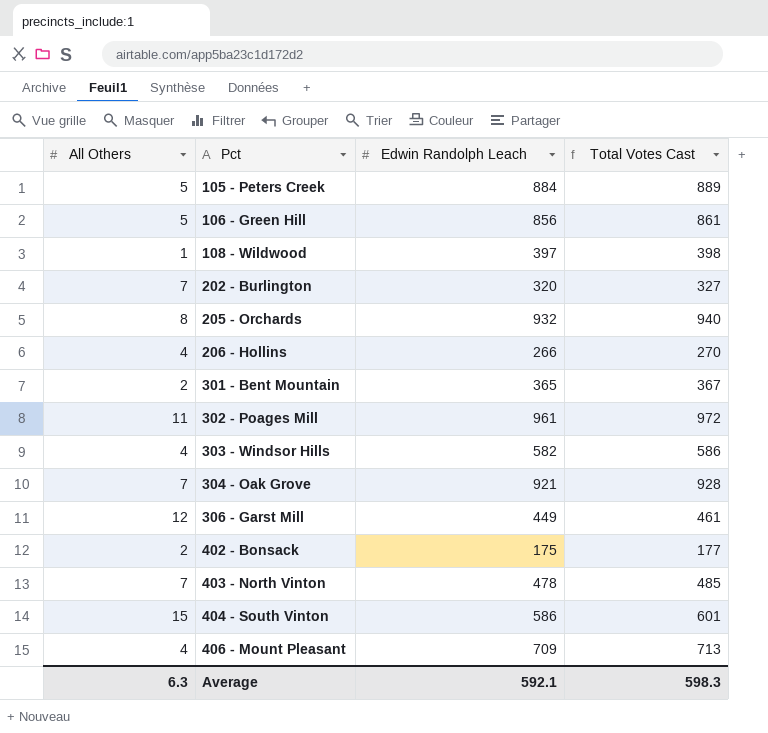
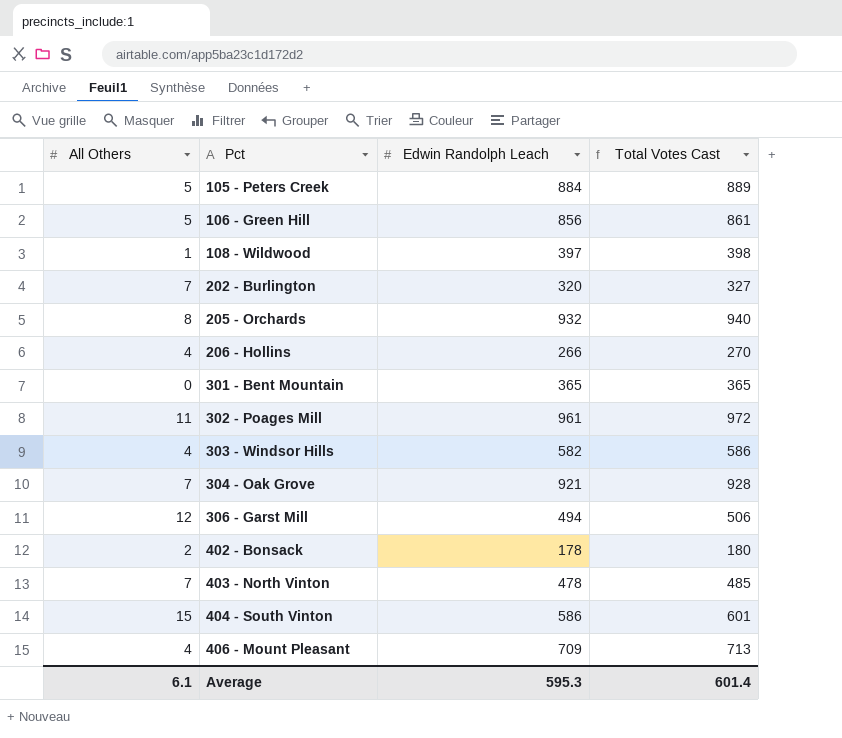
301 - Bent Mountain | All Others: 2 -> 0
301 - Bent Mountain | Total Votes Cast: 367 -> 365
306 - Garst Mill | Edwin Randolph Leach: 449 -> 494
306 - Garst Mill | Total Votes Cast: 461 -> 506
402 - Bonsack | Edwin Randolph Leach: 175 -> 178
402 - Bonsack | Total Votes Cast: 177 -> 180
Average | All Others: 6.3 -> 6.1
Average | Edwin Randolph Leach: 592.1 -> 595.3
Average | Total Votes Cast: 598.3 -> 601.4

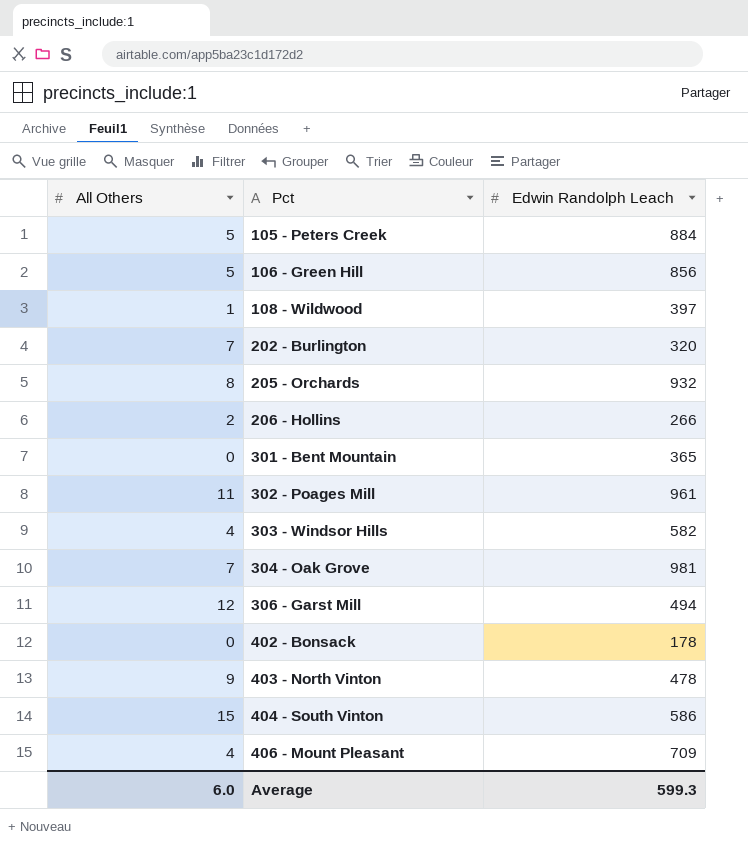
column Total Votes Cast | formula: [All Others] + [Edwin Randolph Leach] -> none
206 - Hollins | All Others: 4 -> 2
304 - Oak Grove | Edwin Randolph Leach: 921 -> 981
402 - Bonsack | All Others: 2 -> 0
403 - North Vinton | All Others: 7 -> 9
Average | All Others: 6.1 -> 6.0
Average | Edwin Randolph Leach: 595.3 -> 599.3

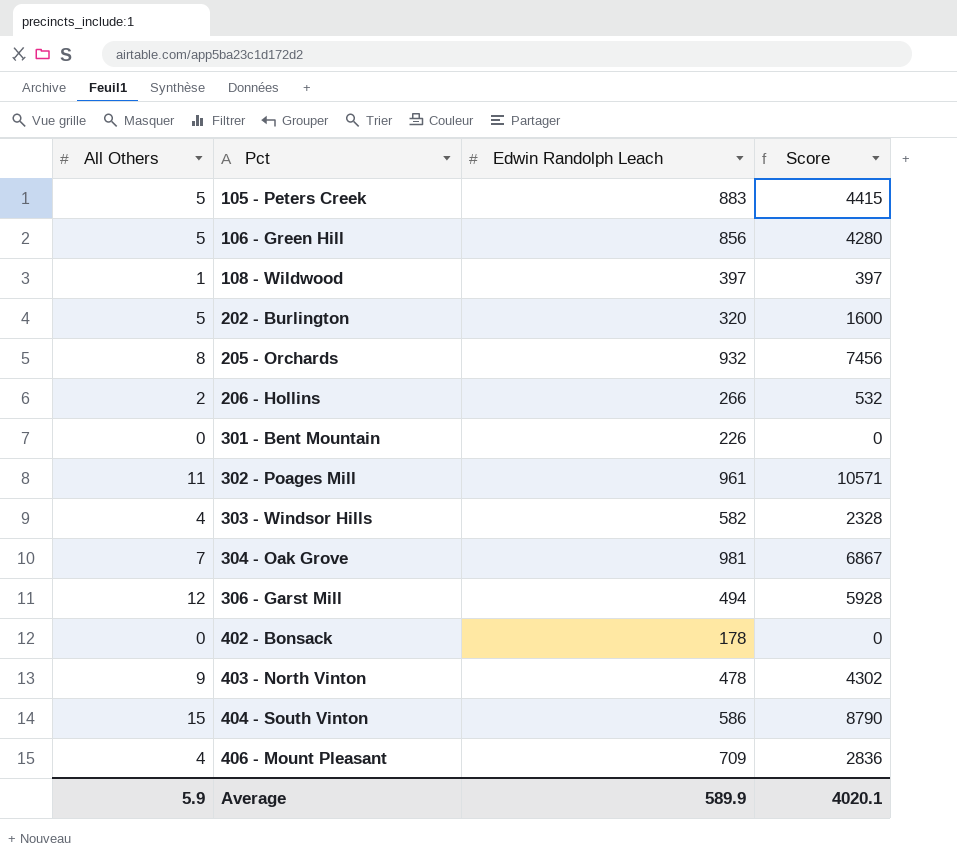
column Score | formula: none -> [All Others] * [Edwin Randolph Leach]
105 - Peters Creek | Edwin Randolph Leach: 884 -> 883
202 - Burlington | All Others: 7 -> 5
301 - Bent Mountain | Edwin Randolph Leach: 365 -> 226
Average | All Others: 6.0 -> 5.9
Average | Edwin Randolph Leach: 599.3 -> 589.9

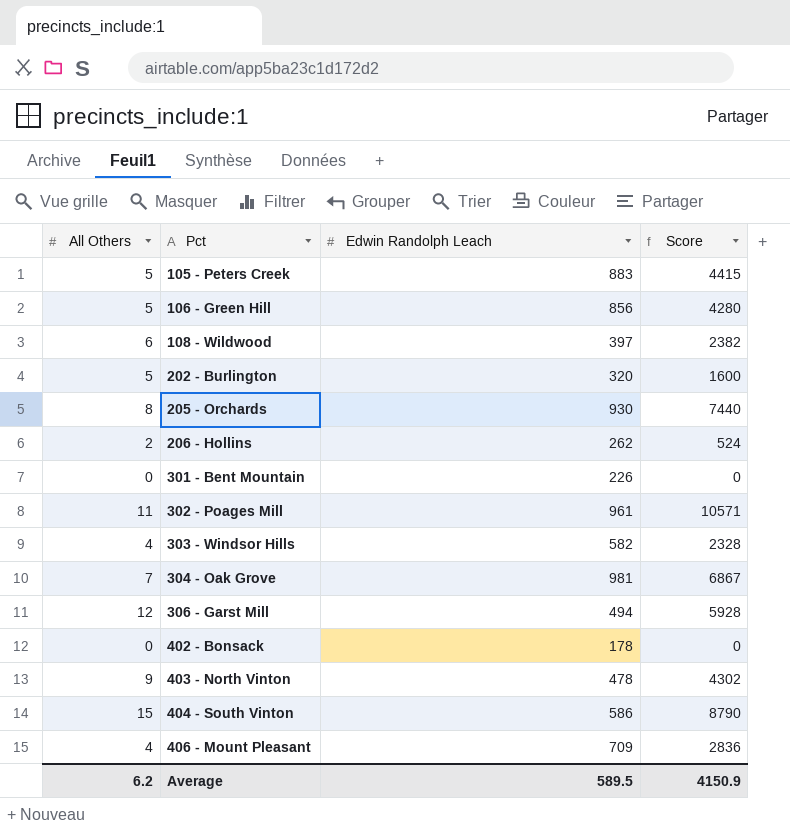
108 - Wildwood | All Others: 1 -> 6
108 - Wildwood | Score: 397 -> 2382
205 - Orchards | Edwin Randolph Leach: 932 -> 930
205 - Orchards | Score: 7456 -> 7440
206 - Hollins | Edwin Randolph Leach: 266 -> 262
206 - Hollins | Score: 532 -> 524
Average | All Others: 5.9 -> 6.2
Average | Edwin Randolph Leach: 589.9 -> 589.5
Average | Score: 4020.1 -> 4150.9

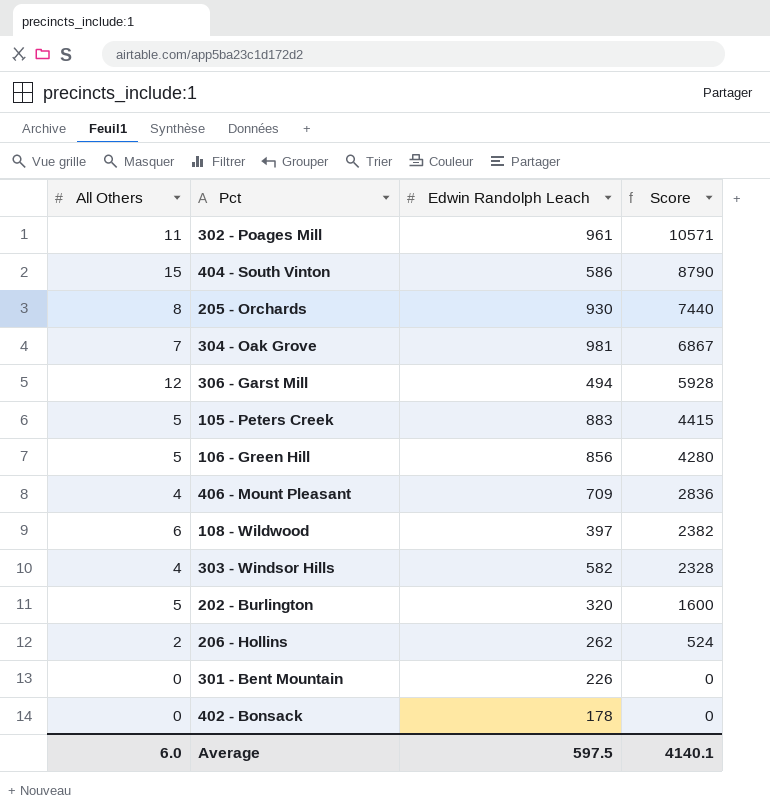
row order: Pct ascending -> Score descending
row 403 - North Vinton: 9 | 478 | 4302 -> none
Average | All Others: 6.2 -> 6.0
Average | Edwin Randolph Leach: 589.5 -> 597.5
Average | Score: 4150.9 -> 4140.1

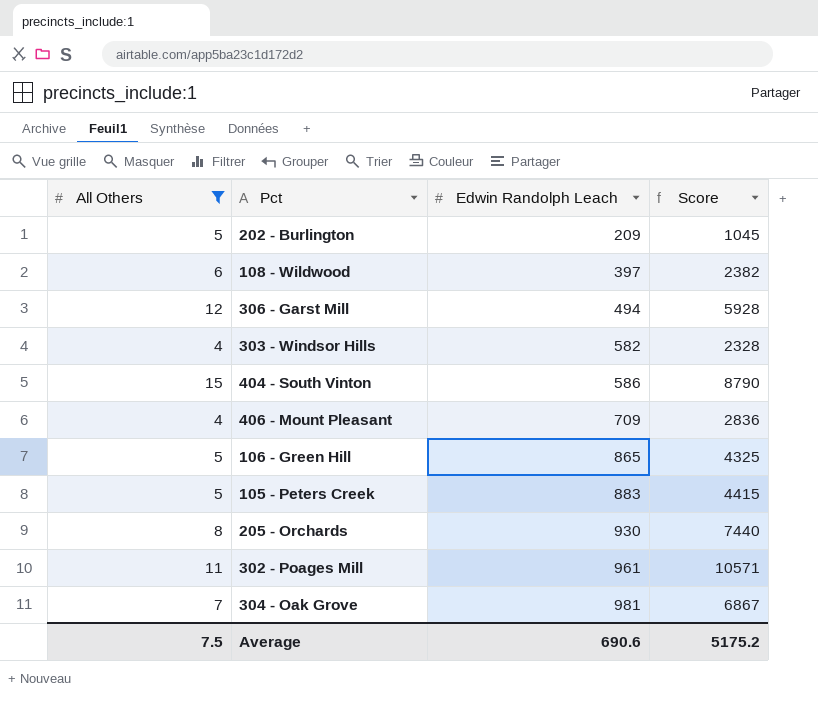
filter: none -> All Others >= 4
row order: Score descending -> Edwin Randolph Leach ascending
202 - Burlington | Edwin Randolph Leach: 320 -> 209
202 - Burlington | Score: 1600 -> 1045
106 - Green Hill | Edwin Randolph Leach: 856 -> 865
106 - Green Hill | Score: 4280 -> 4325
Average | All Others: 6.0 -> 7.5
Average | Edwin Randolph Leach: 597.5 -> 690.6
Average | Score: 4140.1 -> 5175.2

